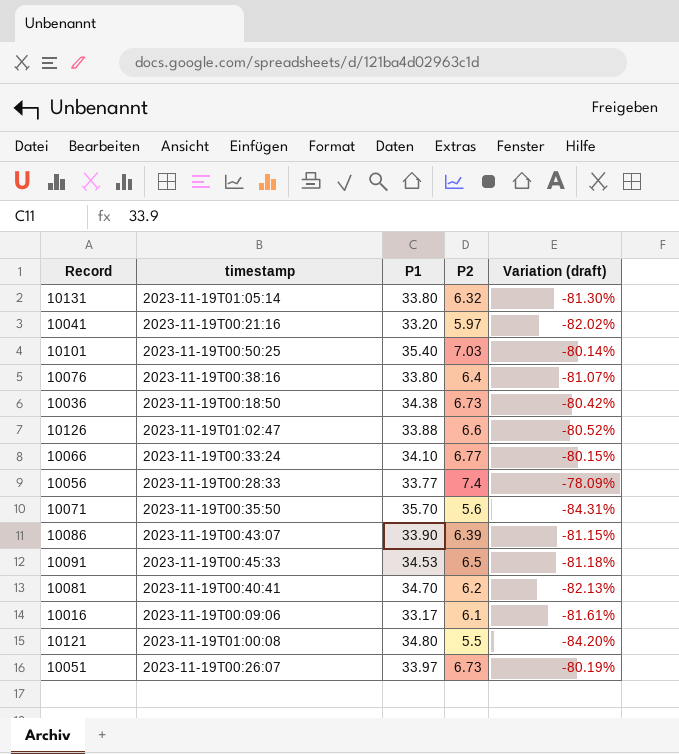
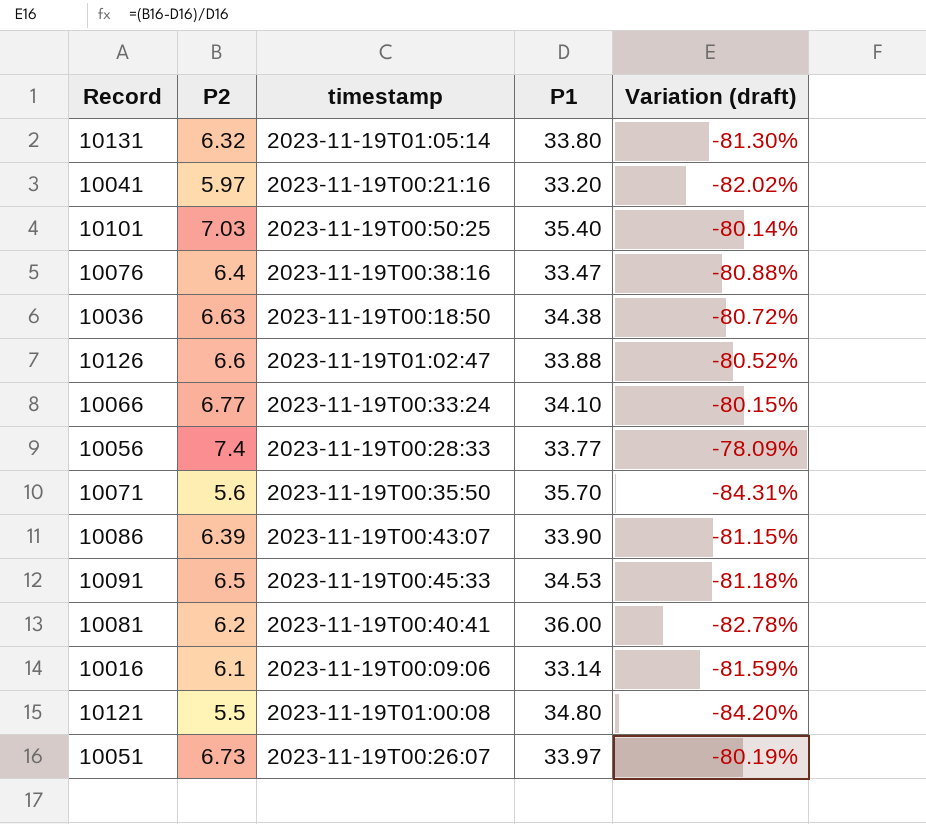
column P2 | position: 4 -> 2
10076 | P1: 33.80 -> 33.47
10076 | Variation (draft): -81.07% -> -80.88%
10036 | P2: 6.73 -> 6.63
10036 | Variation (draft): -80.42% -> -80.72%
10081 | P1: 34.70 -> 36.00
10081 | Variation (draft): -82.13% -> -82.78%
10016 | P1: 33.17 -> 33.14
10016 | Variation (draft): -81.61% -> -81.59%

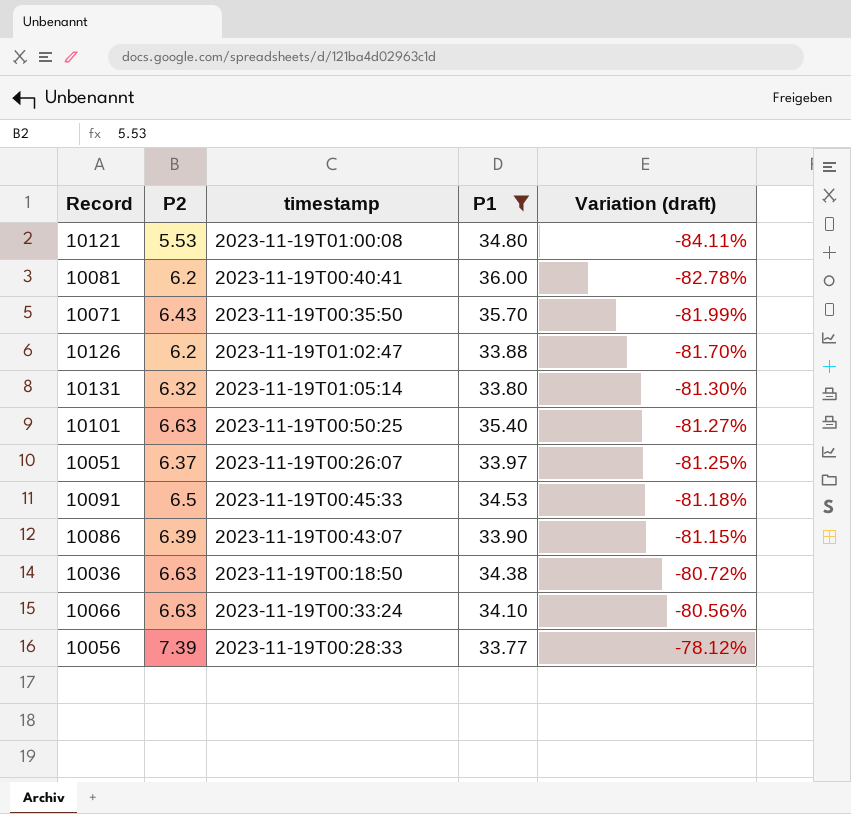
filter: none -> P1 >= 33.77
row order: none -> Variation (draft) ascending
10121 | P2: 5.5 -> 5.53
10121 | Variation (draft): -84.20% -> -84.11%
10071 | P2: 5.6 -> 6.43
10071 | Variation (draft): -84.31% -> -81.99%
10126 | P2: 6.6 -> 6.2
10126 | Variation (draft): -80.52% -> -81.70%
10101 | P2: 7.03 -> 6.63
10101 | Variation (draft): -80.14% -> -81.27%
10051 | P2: 6.73 -> 6.37
10051 | Variation (draft): -80.19% -> -81.25%
10066 | P2: 6.77 -> 6.63
10066 | Variation (draft): -80.15% -> -80.56%
10056 | P2: 7.4 -> 7.39
10056 | Variation (draft): -78.09% -> -78.12%

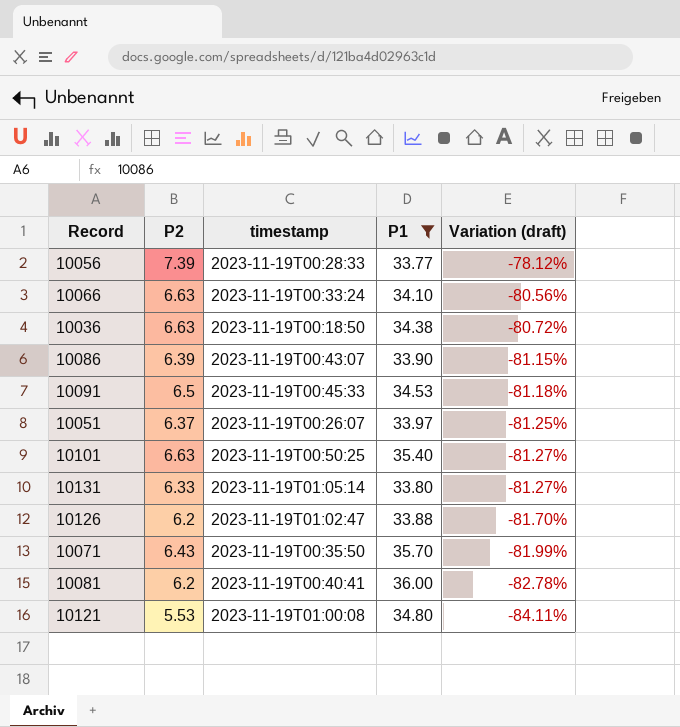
row order: Variation (draft) ascending -> Variation (draft) descending
10131 | P2: 6.32 -> 6.33
10131 | Variation (draft): -81.30% -> -81.27%

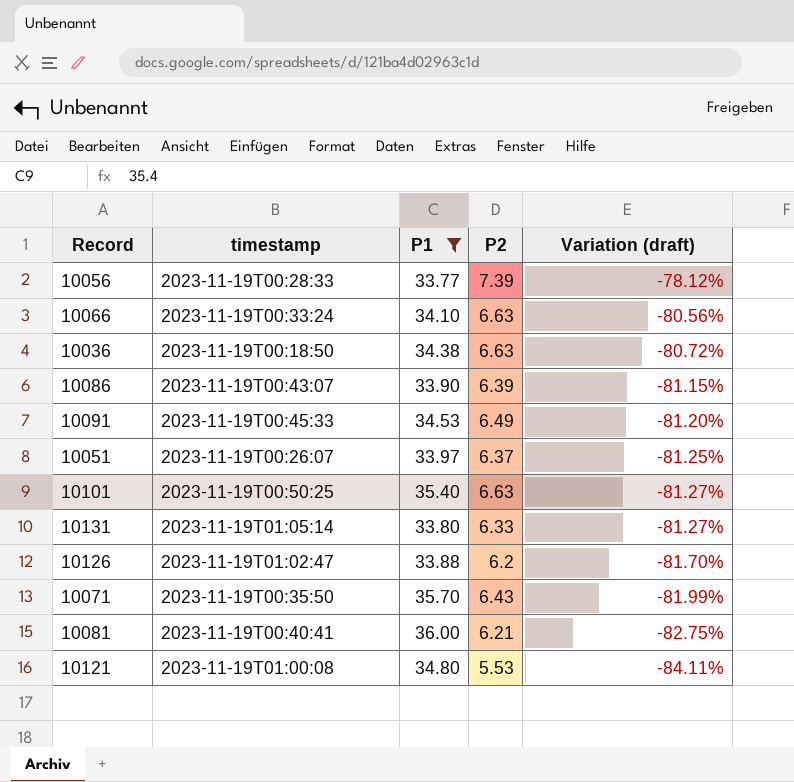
column P2 | position: 2 -> 4
10091 | P2: 6.5 -> 6.49
10091 | Variation (draft): -81.18% -> -81.20%
10081 | P2: 6.2 -> 6.21
10081 | Variation (draft): -82.78% -> -82.75%

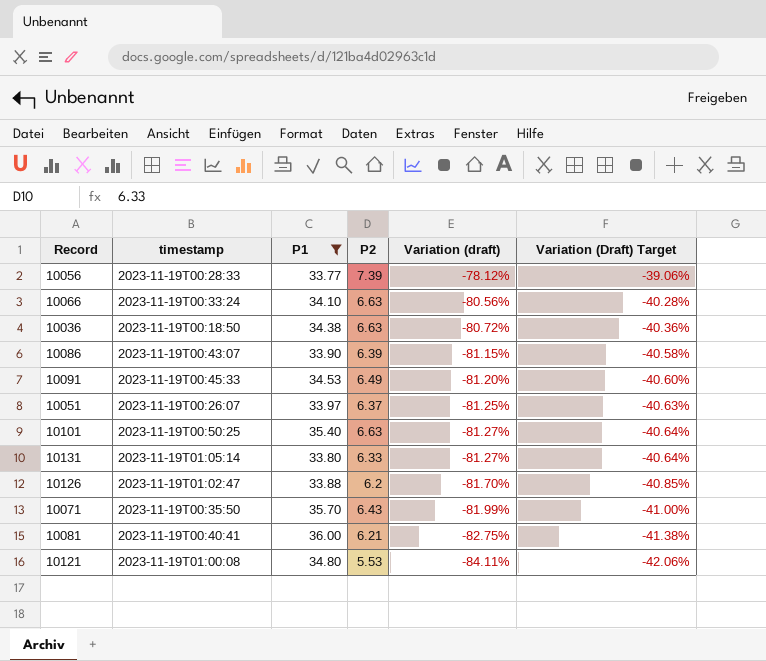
column Variation (Draft) Target | formula: none -> [Variation (draft)] * 0.5

